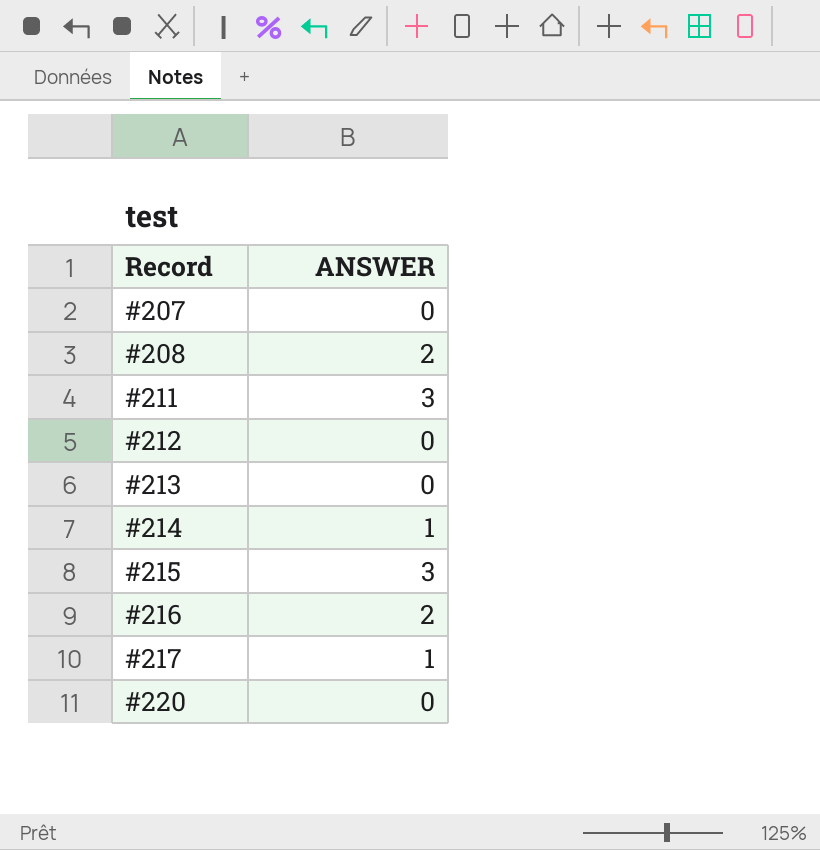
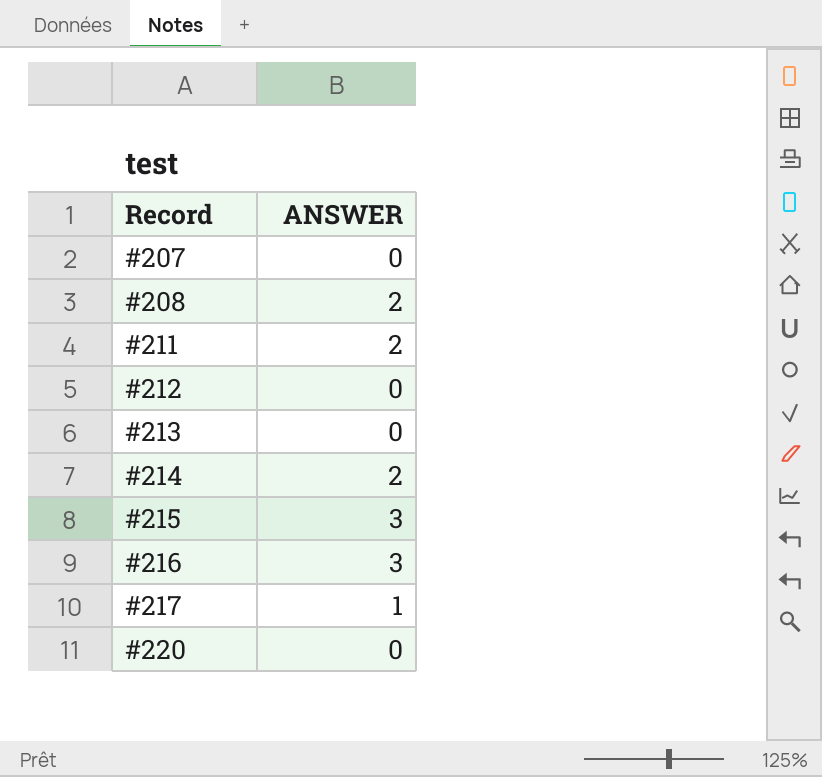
#211 | ANSWER: 3 -> 2
#214 | ANSWER: 1 -> 2
#216 | ANSWER: 2 -> 3

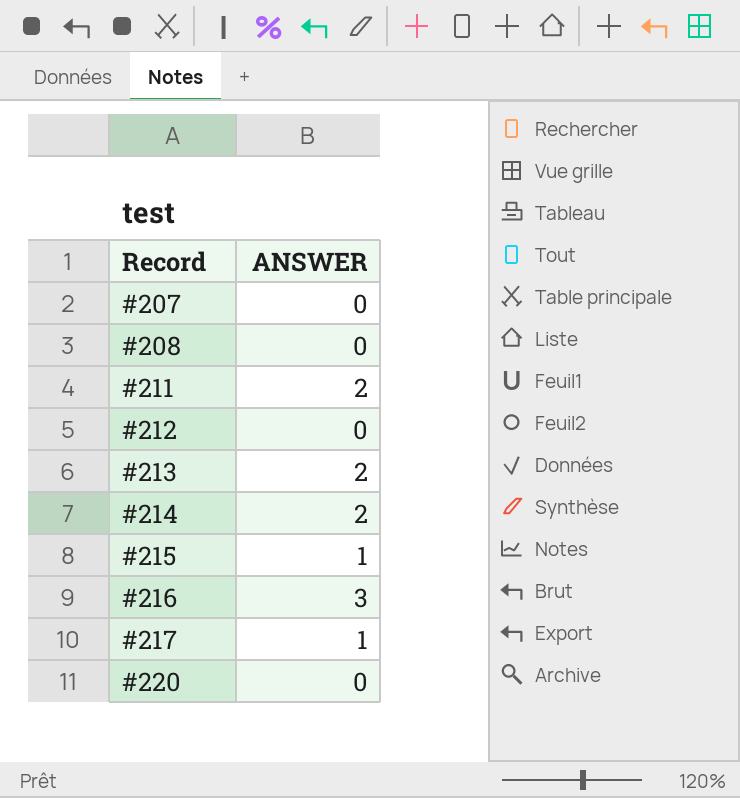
#208 | ANSWER: 2 -> 0
#213 | ANSWER: 0 -> 2
#215 | ANSWER: 3 -> 1

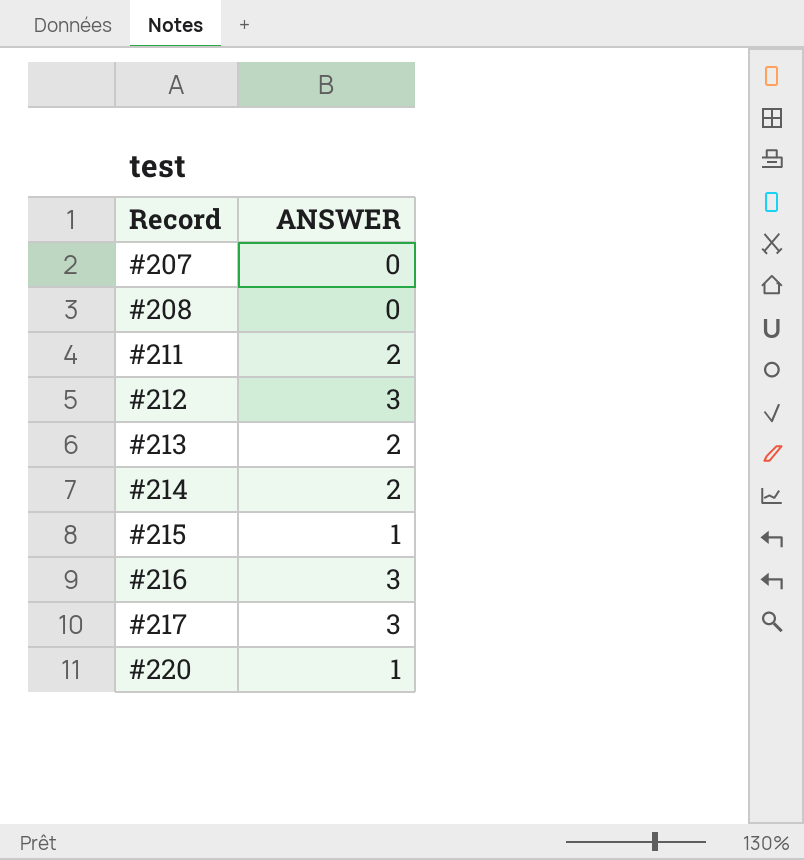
#212 | ANSWER: 0 -> 3
#217 | ANSWER: 1 -> 3
#220 | ANSWER: 0 -> 1

